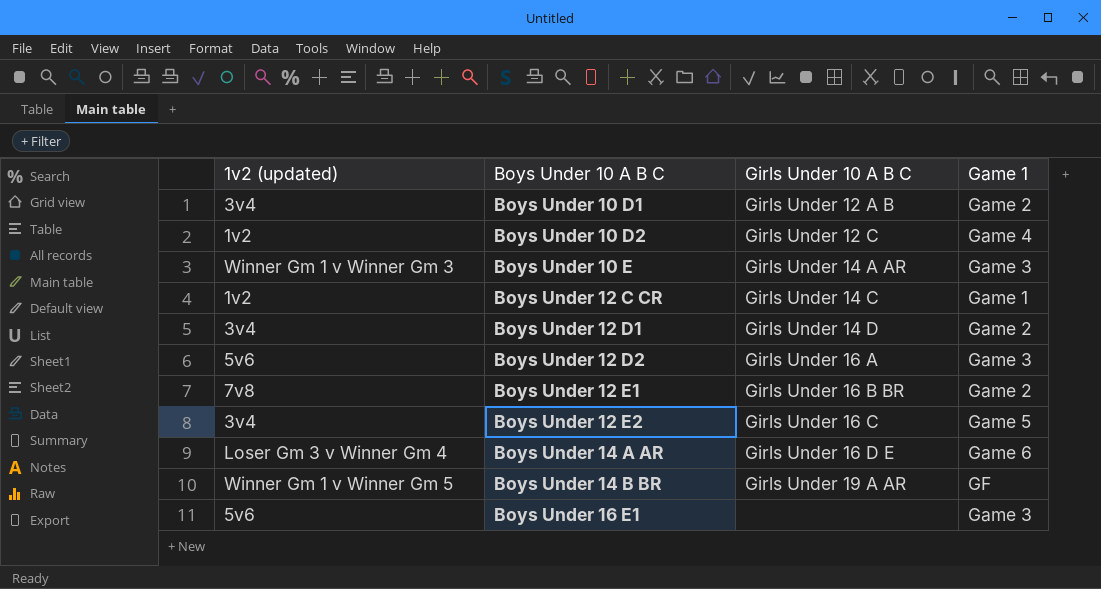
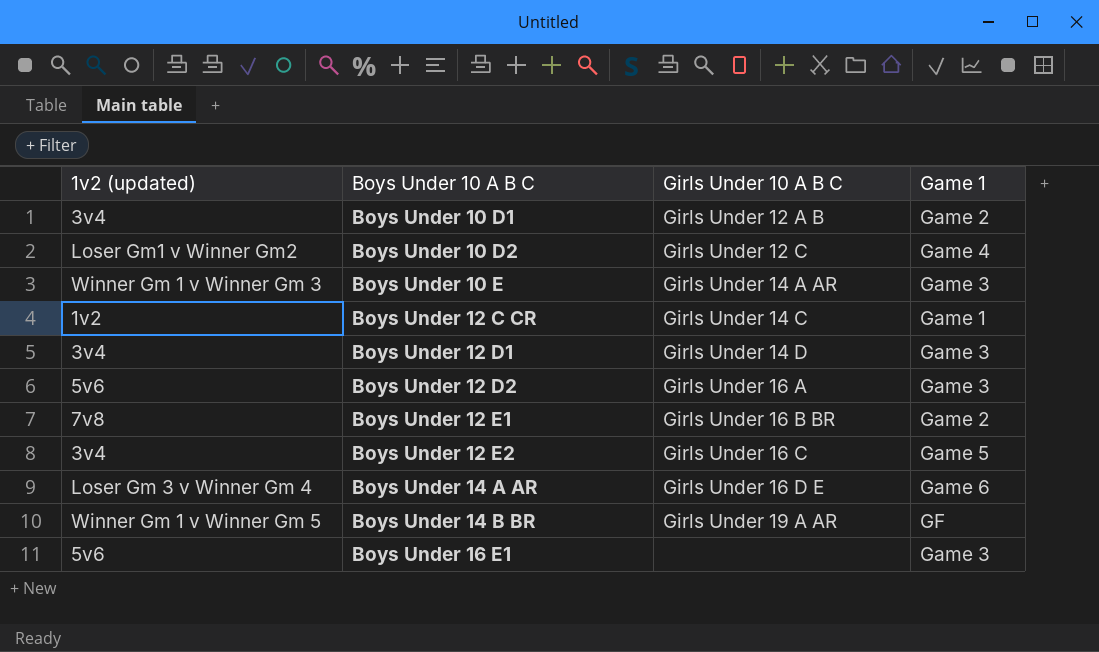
Boys Under 10 D2 | 1v2 (updated): 1v2 -> Loser Gm1 v Winner Gm2
Boys Under 12 D1 | Game 1: Game 2 -> Game 3

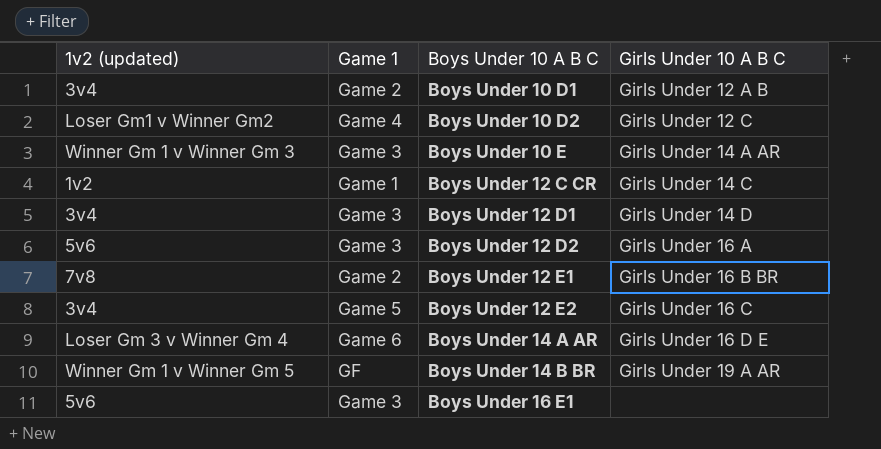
column Game 1 | position: 4 -> 2

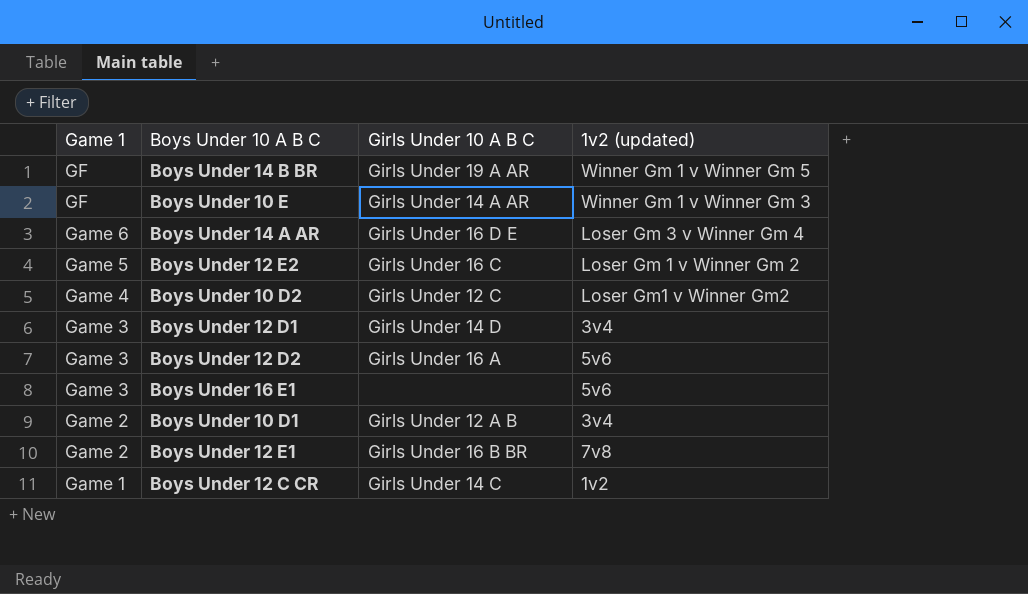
row order: Boys Under 10 A B C ascending -> Game 1 descending
column 1v2 (updated) | position: 1 -> 4
Boys Under 10 E | Game 1: Game 3 -> GF
Boys Under 12 E2 | 1v2 (updated): 3v4 -> Loser Gm 1 v Winner Gm 2

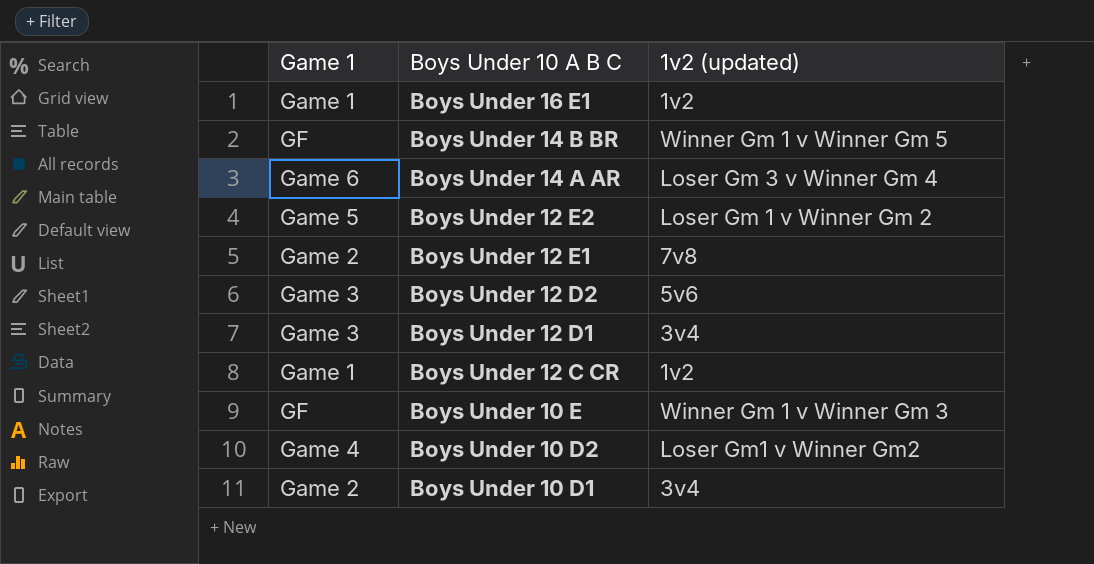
row order: Game 1 descending -> Boys Under 10 A B C descending
column Girls Under 10 A B C | position: 3 -> none
Boys Under 16 E1 | Game 1: Game 3 -> Game 1
Boys Under 16 E1 | 1v2 (updated): 5v6 -> 1v2

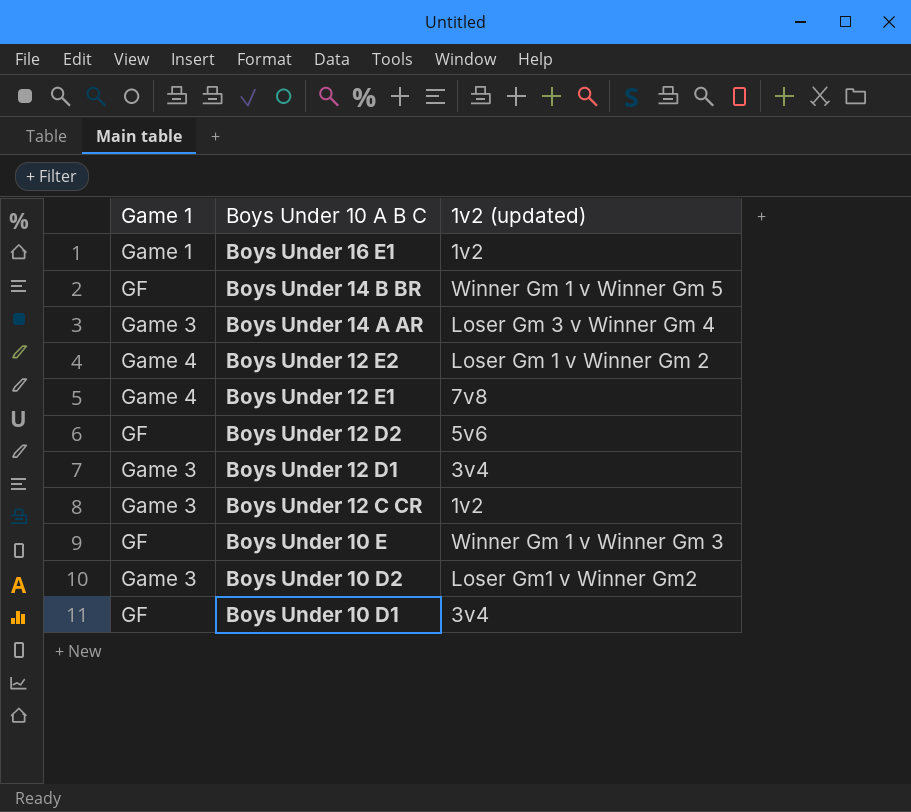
Boys Under 14 A AR | Game 1: Game 6 -> Game 3
Boys Under 12 E2 | Game 1: Game 5 -> Game 4
Boys Under 12 E1 | Game 1: Game 2 -> Game 4
Boys Under 12 D2 | Game 1: Game 3 -> GF
Boys Under 12 C CR | Game 1: Game 1 -> Game 3
Boys Under 10 D2 | Game 1: Game 4 -> Game 3
Boys Under 10 D1 | Game 1: Game 2 -> GF

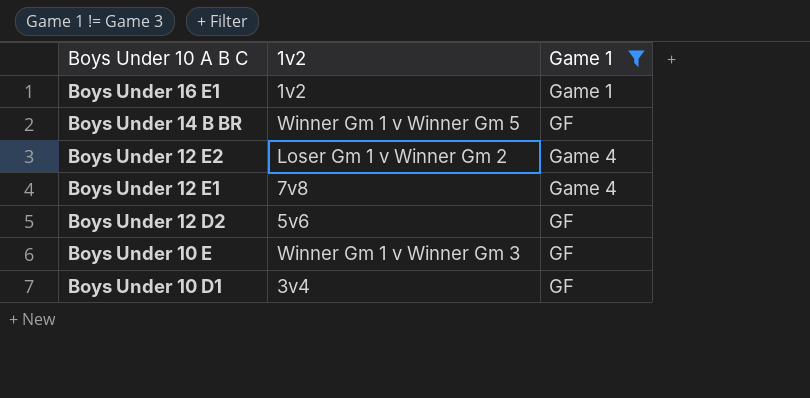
filter: none -> Game 1 != Game 3
column name: 1v2 (updated) -> 1v2
column Game 1 | position: 1 -> 3

